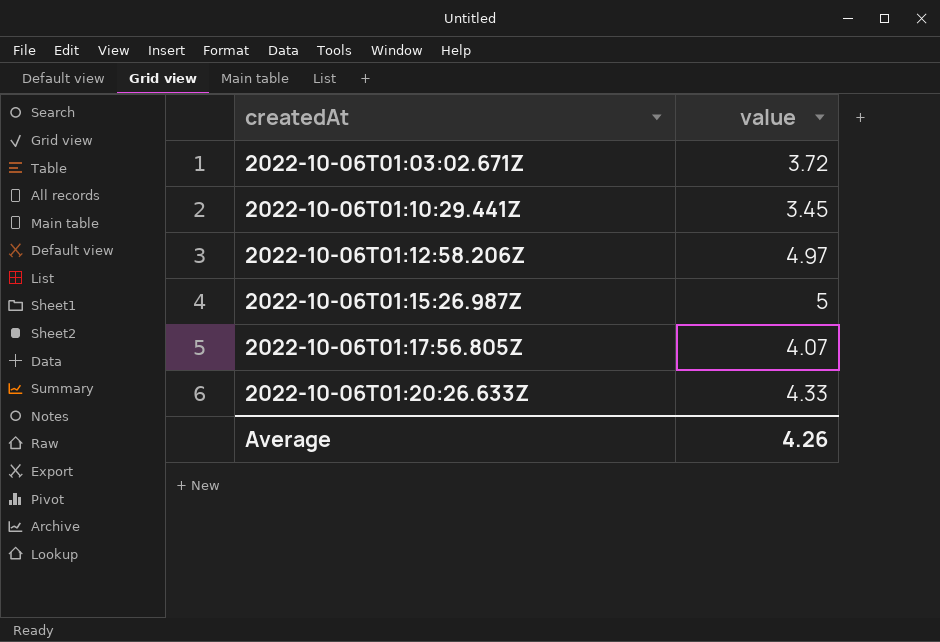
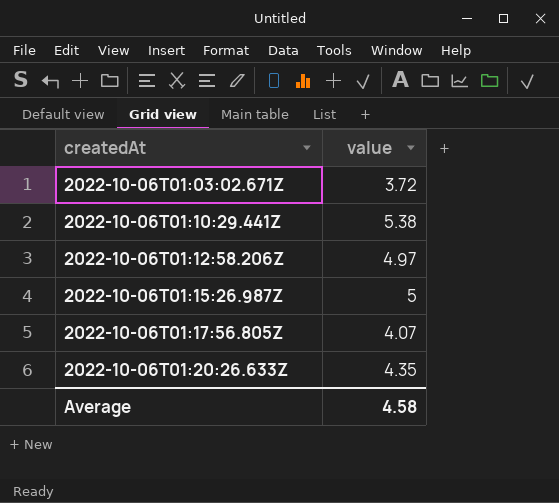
2022-10-06T01:10:29.441Z | value: 3.45 -> 5.38
2022-10-06T01:20:26.633Z | value: 4.33 -> 4.35
Average | value: 4.26 -> 4.58

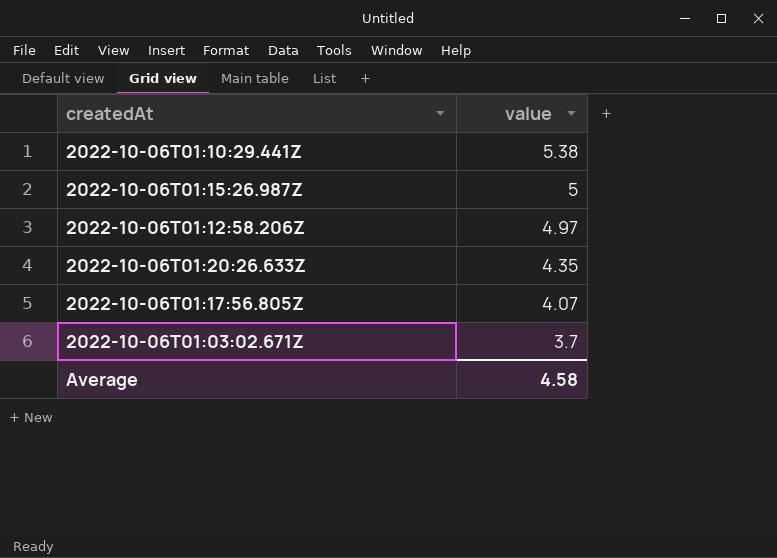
row order: createdAt ascending -> value descending
2022-10-06T01:03:02.671Z | value: 3.72 -> 3.7

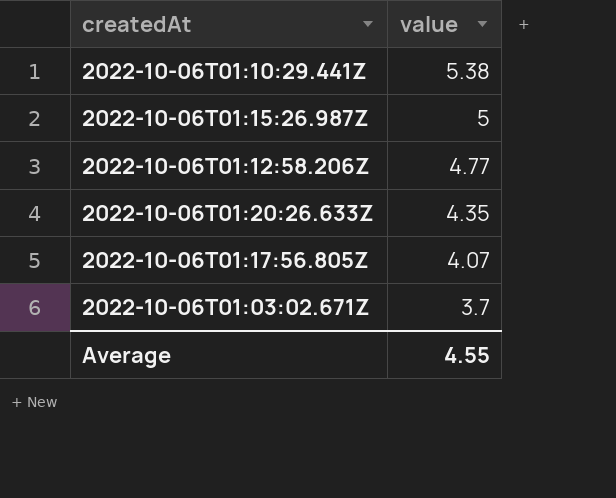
2022-10-06T01:12:58.206Z | value: 4.97 -> 4.77
Average | value: 4.58 -> 4.55

